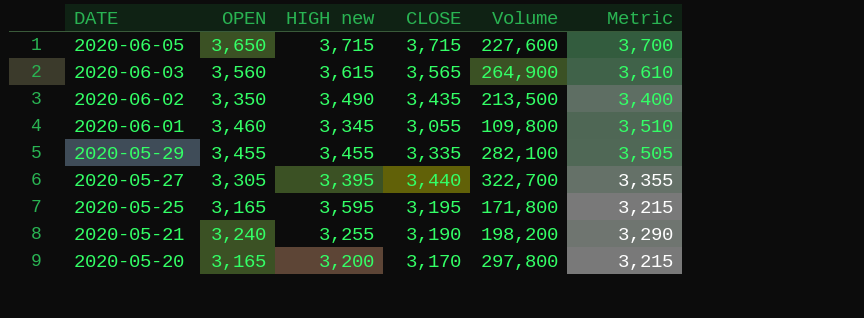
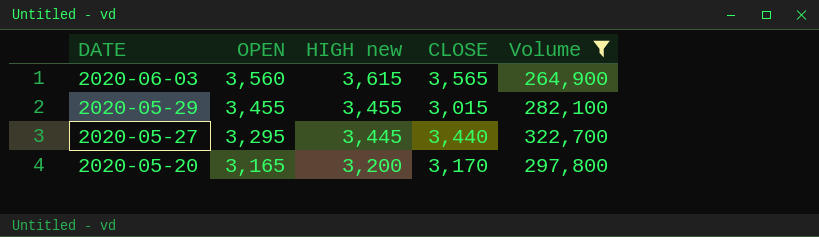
filter: none -> Volume >= 264,900
column Metric | formula: [OPEN] + 50 -> none
2020-05-29 | CLOSE: 3,335 -> 3,015
2020-05-27 | OPEN: 3,305 -> 3,295
2020-05-27 | HIGH new: 3,395 -> 3,445

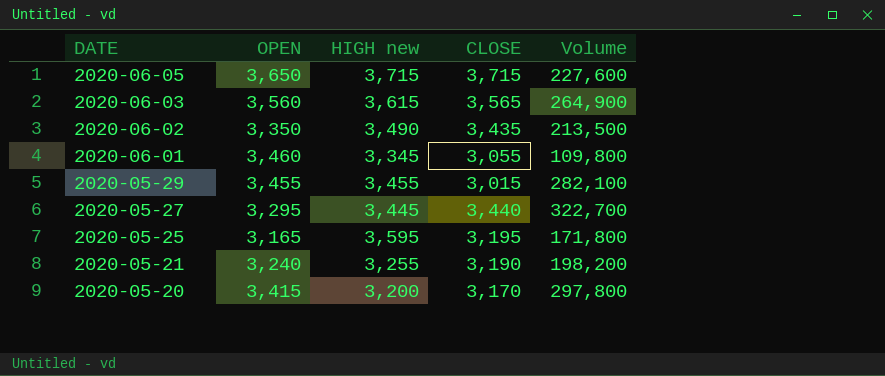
filter: Volume >= 264,900 -> none
2020-05-20 | OPEN: 3,165 -> 3,415

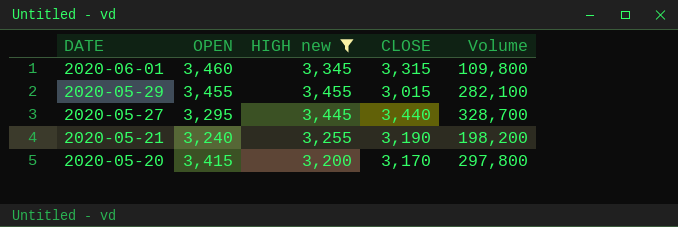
filter: none -> HIGH new <= 3,455
2020-06-01 | CLOSE: 3,055 -> 3,315
2020-05-27 | Volume: 322,700 -> 328,700

